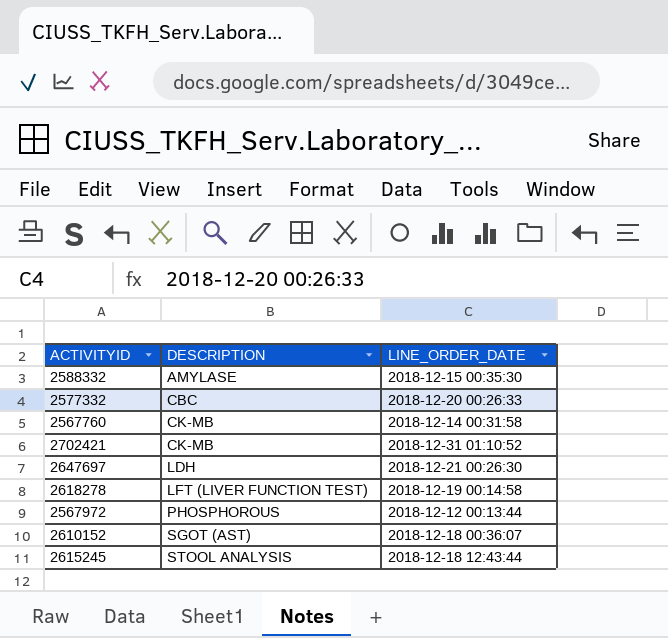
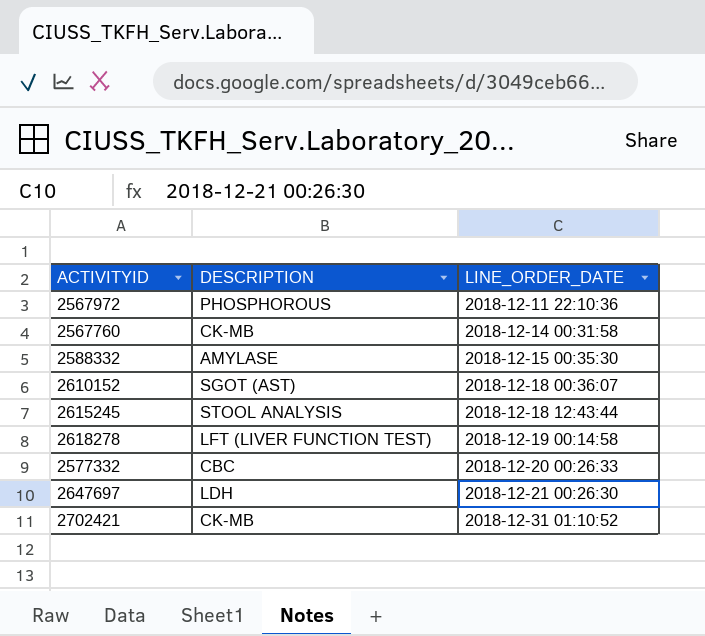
row order: DESCRIPTION ascending -> LINE_ORDER_DATE ascending
2567972 | LINE_ORDER_DATE: 2018-12-12 00:13:44 -> 2018-12-11 22:10:36

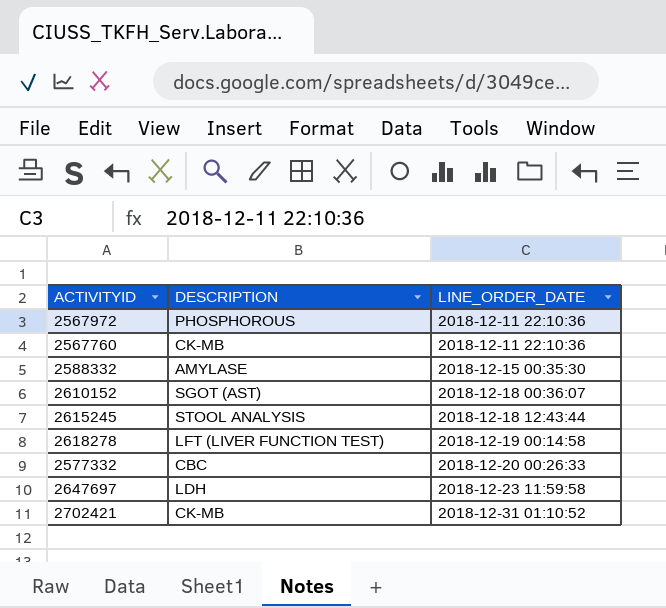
2567760 | LINE_ORDER_DATE: 2018-12-14 00:31:58 -> 2018-12-11 22:10:36
2647697 | LINE_ORDER_DATE: 2018-12-21 00:26:30 -> 2018-12-23 11:59:58

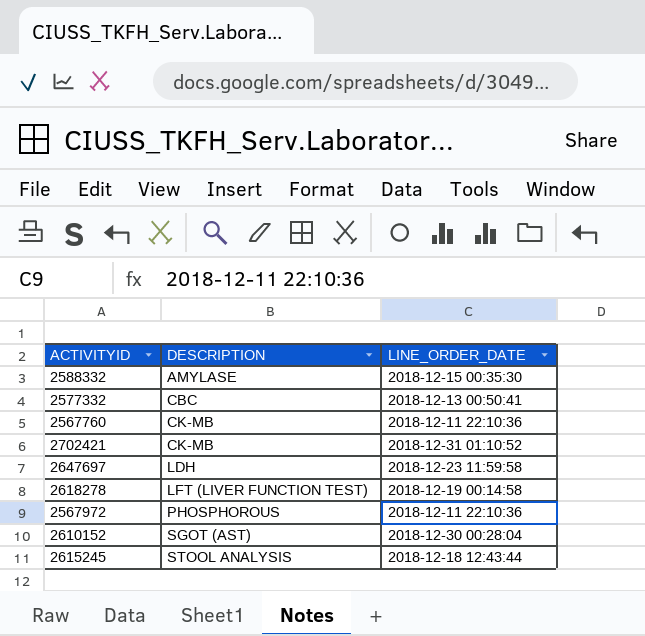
row order: LINE_ORDER_DATE ascending -> DESCRIPTION ascending
2577332 | LINE_ORDER_DATE: 2018-12-20 00:26:33 -> 2018-12-13 00:50:41
2610152 | LINE_ORDER_DATE: 2018-12-18 00:36:07 -> 2018-12-30 00:28:04

